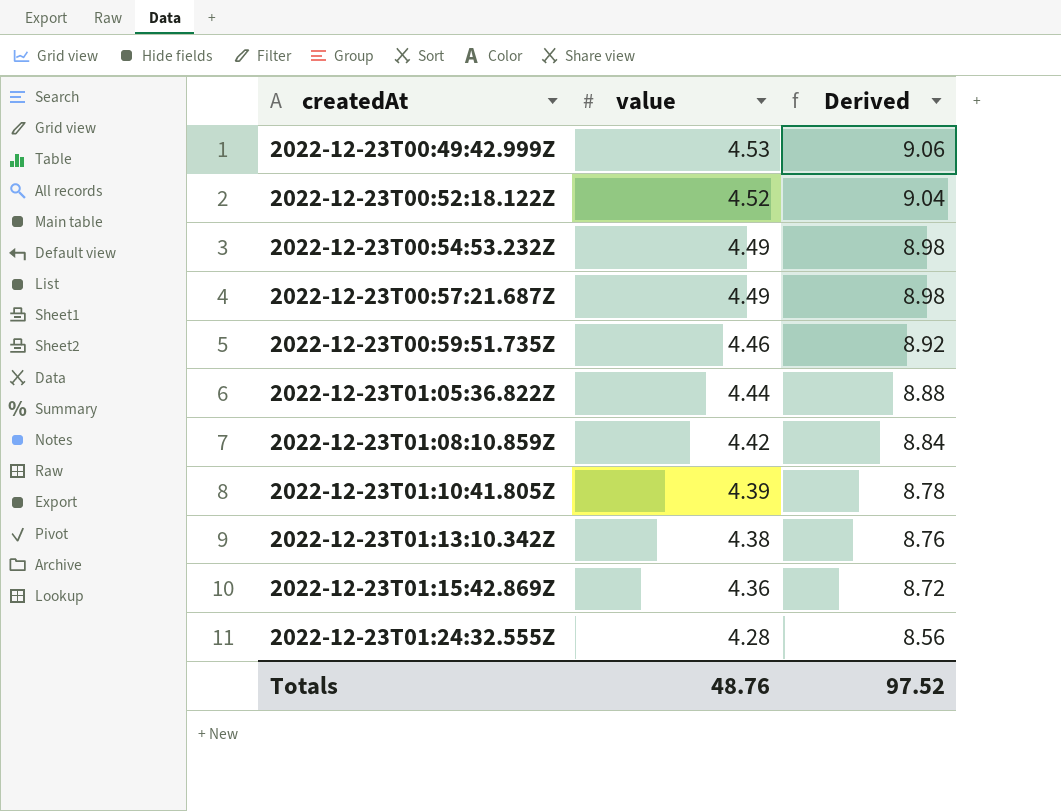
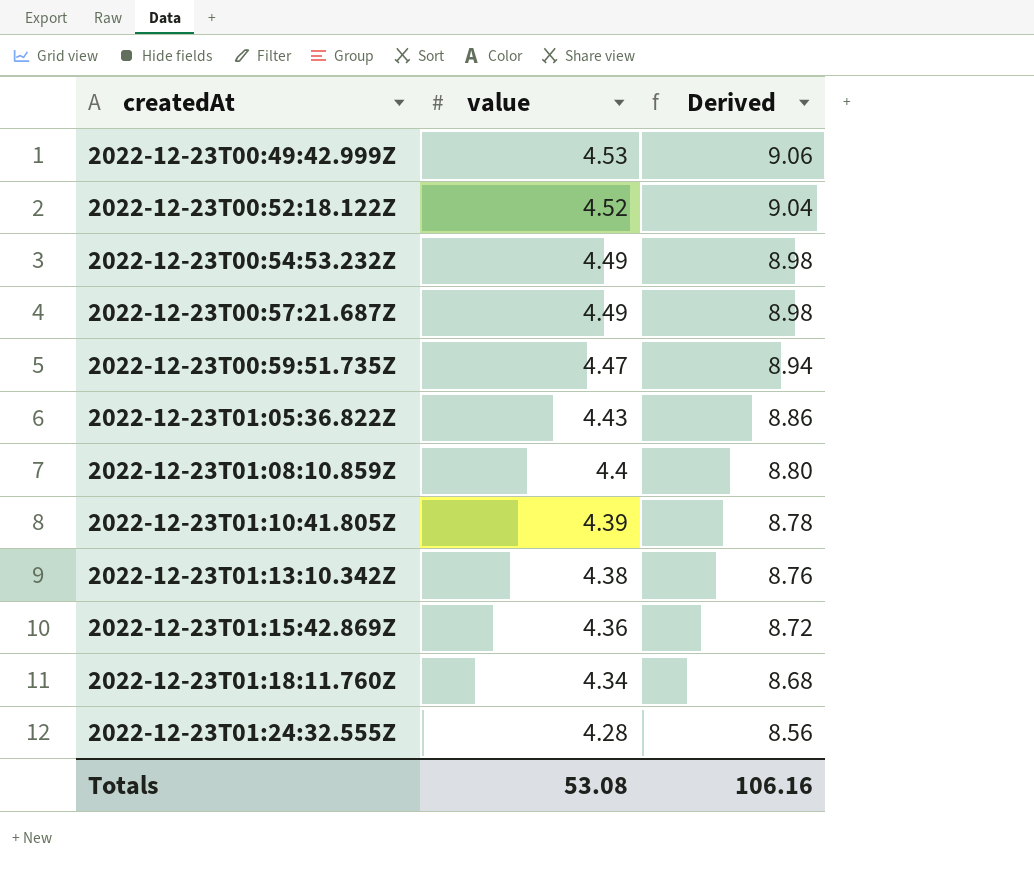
2022-12-23T00:59:51.735Z | value: 4.46 -> 4.47
2022-12-23T00:59:51.735Z | Derived: 8.92 -> 8.94
2022-12-23T01:05:36.822Z | value: 4.44 -> 4.43
2022-12-23T01:05:36.822Z | Derived: 8.88 -> 8.86
2022-12-23T01:08:10.859Z | value: 4.42 -> 4.4
2022-12-23T01:08:10.859Z | Derived: 8.84 -> 8.80
row 2022-12-23T01:18:11.760Z: none -> 4.34 | 8.68
Totals | value: 48.76 -> 53.08
Totals | Derived: 97.52 -> 106.16

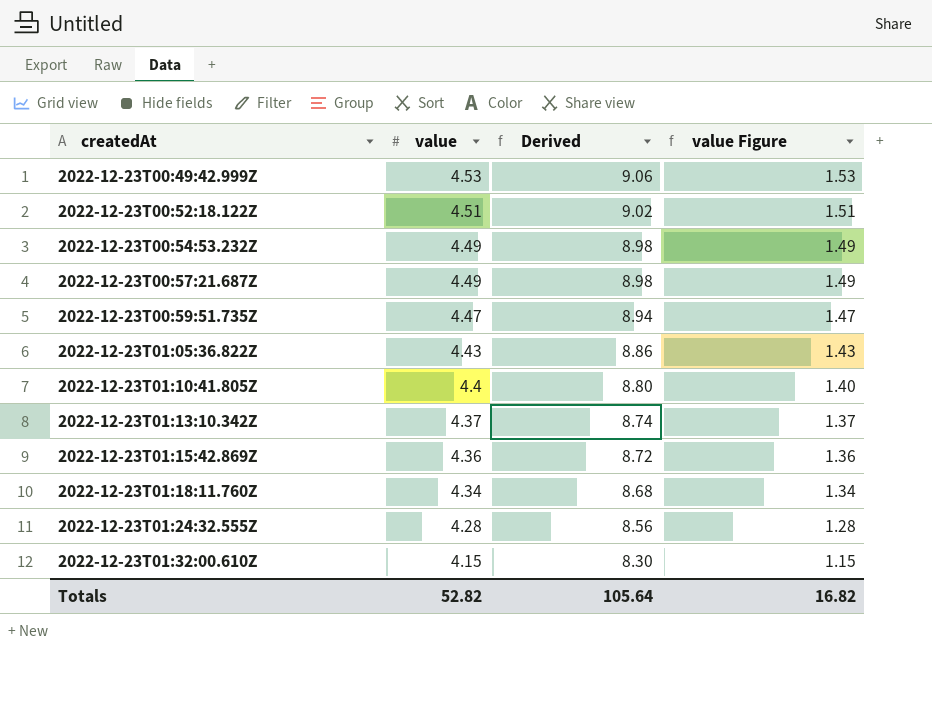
column value Figure | formula: none -> [value] - 3
row 2022-12-23T01:08:10.859Z: 4.4 | 8.80 -> none
2022-12-23T00:52:18.122Z | value: 4.52 -> 4.51
2022-12-23T00:52:18.122Z | Derived: 9.04 -> 9.02
2022-12-23T01:10:41.805Z | value: 4.39 -> 4.4
2022-12-23T01:10:41.805Z | Derived: 8.78 -> 8.80
2022-12-23T01:13:10.342Z | value: 4.38 -> 4.37
2022-12-23T01:13:10.342Z | Derived: 8.76 -> 8.74
row 2022-12-23T01:32:00.610Z: none -> 4.15 | 8.30 | 1.15
Totals | value: 53.08 -> 52.82
Totals | Derived: 106.16 -> 105.64

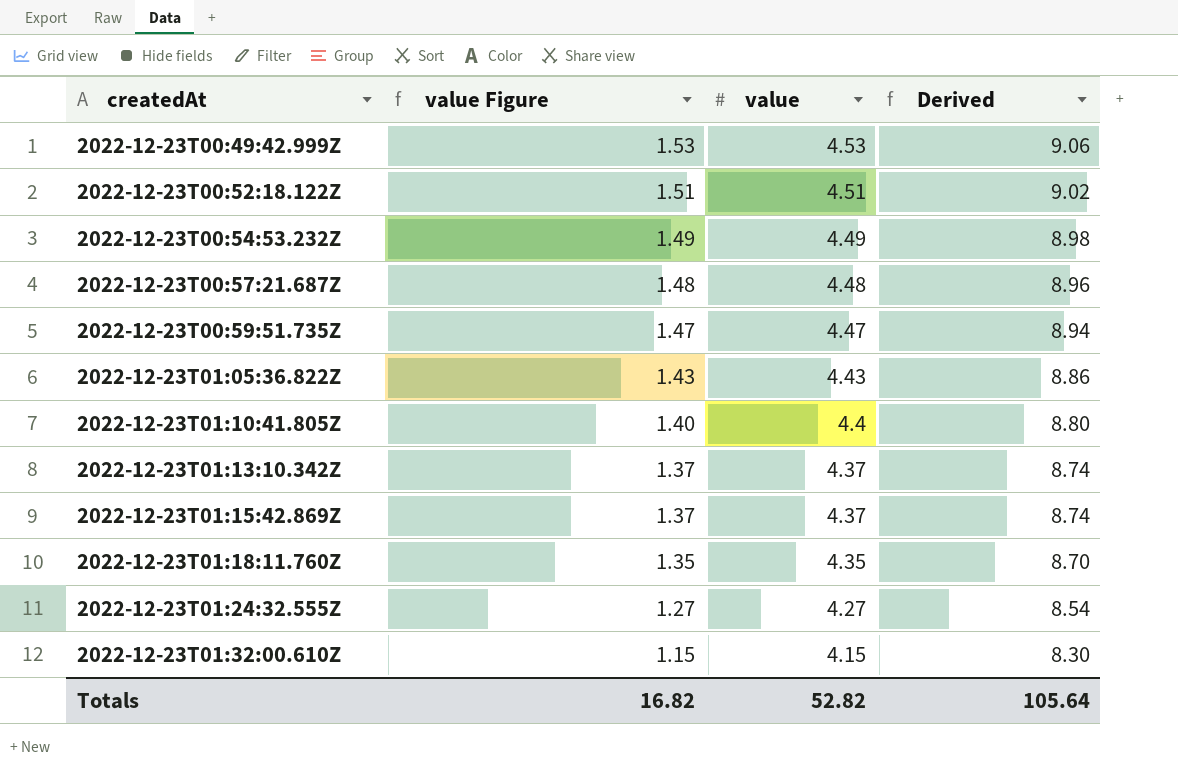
column value Figure | position: 4 -> 2
2022-12-23T00:57:21.687Z | value Figure: 1.49 -> 1.48
2022-12-23T00:57:21.687Z | value: 4.49 -> 4.48
2022-12-23T00:57:21.687Z | Derived: 8.98 -> 8.96
2022-12-23T01:15:42.869Z | value Figure: 1.36 -> 1.37
2022-12-23T01:15:42.869Z | value: 4.36 -> 4.37
2022-12-23T01:15:42.869Z | Derived: 8.72 -> 8.74
2022-12-23T01:18:11.760Z | value Figure: 1.34 -> 1.35
2022-12-23T01:18:11.760Z | value: 4.34 -> 4.35
2022-12-23T01:18:11.760Z | Derived: 8.68 -> 8.70
2022-12-23T01:24:32.555Z | value Figure: 1.28 -> 1.27
2022-12-23T01:24:32.555Z | value: 4.28 -> 4.27
2022-12-23T01:24:32.555Z | Derived: 8.56 -> 8.54

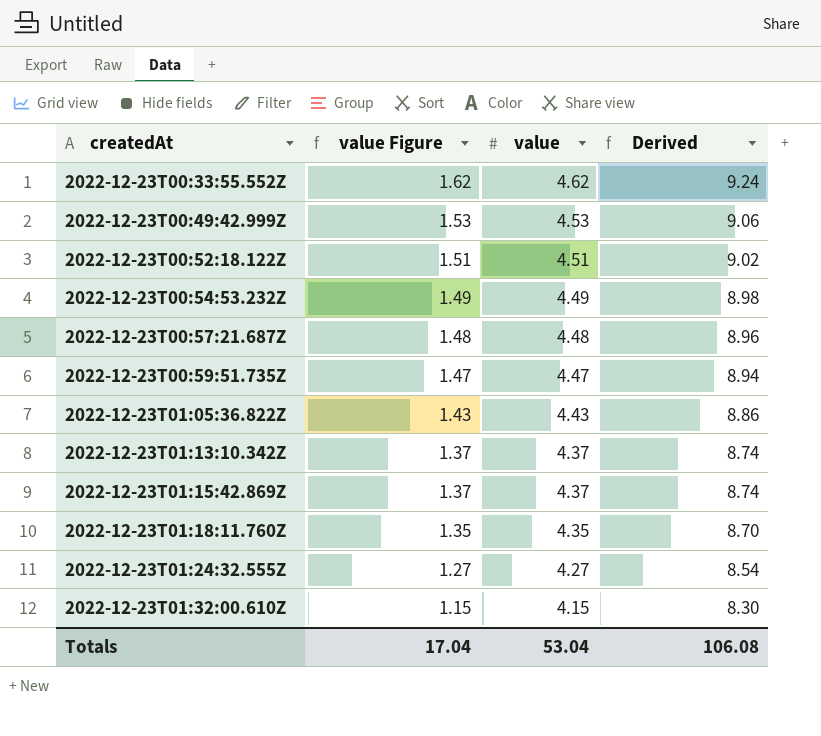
row 2022-12-23T01:10:41.805Z: 1.40 | 4.4 | 8.80 -> none
row 2022-12-23T00:33:55.552Z: none -> 1.62 | 4.62 | 9.24
Totals | value Figure: 16.82 -> 17.04
Totals | value: 52.82 -> 53.04
Totals | Derived: 105.64 -> 106.08

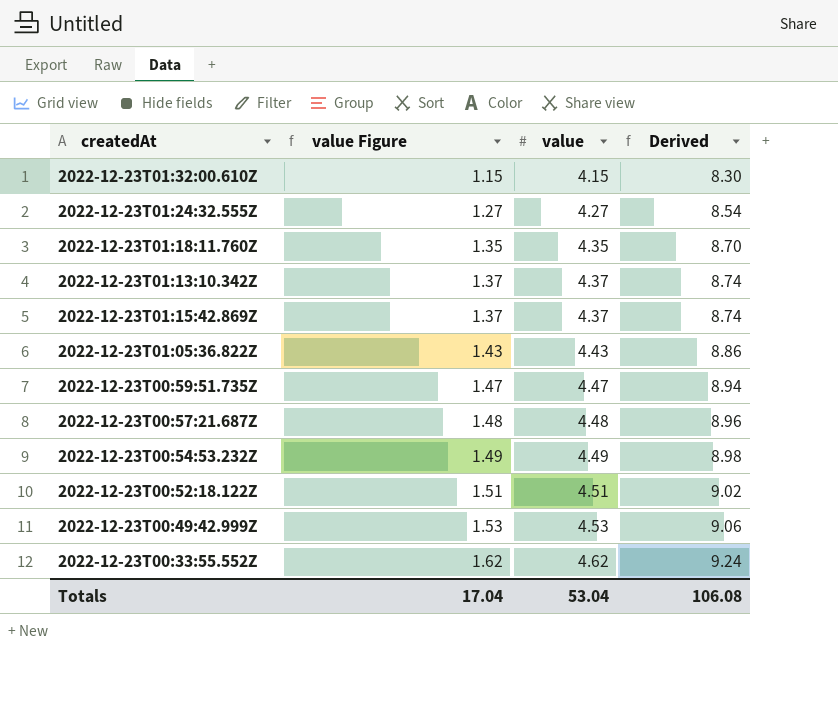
row order: createdAt ascending -> value Figure ascending

